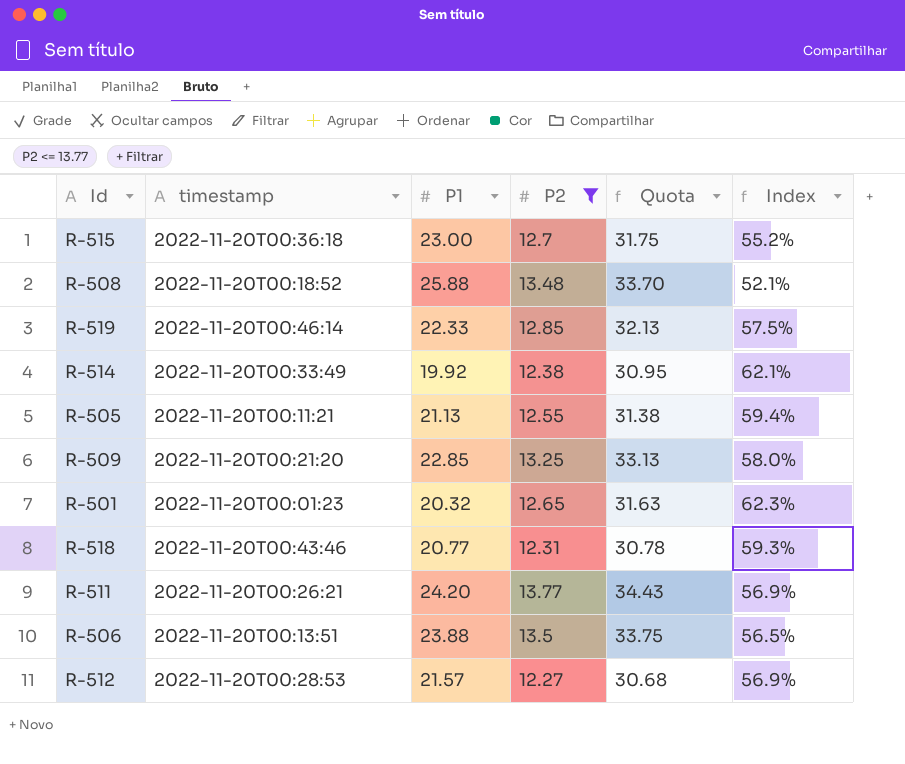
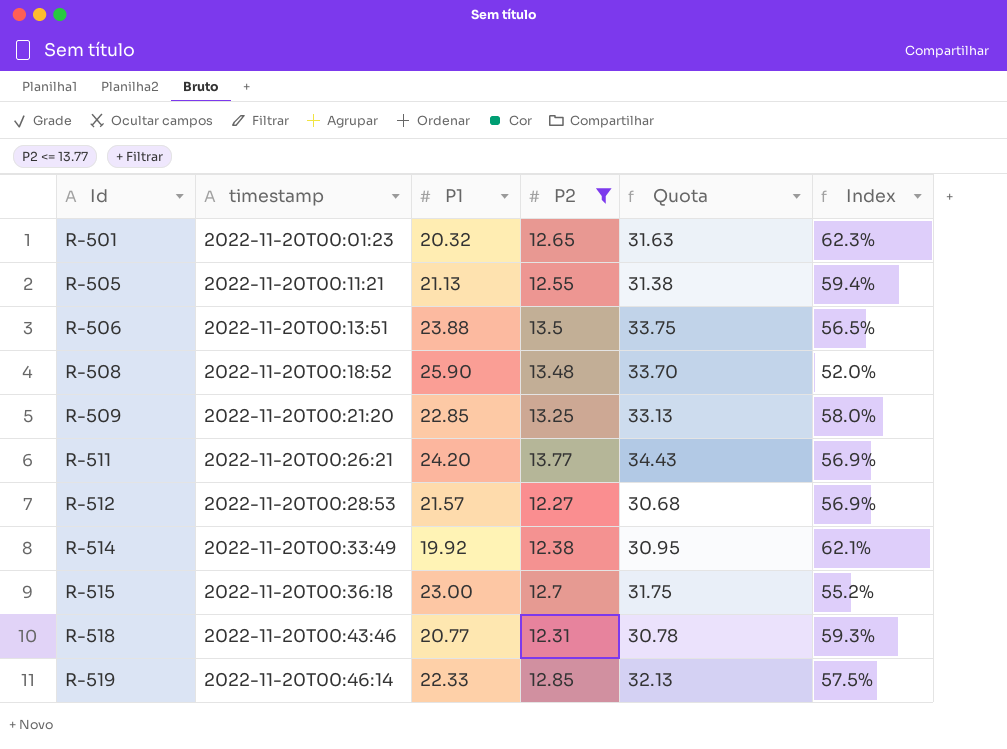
row order: none -> Id ascending
R-508 | P1: 25.88 -> 25.90
R-508 | Index: 52.1% -> 52.0%

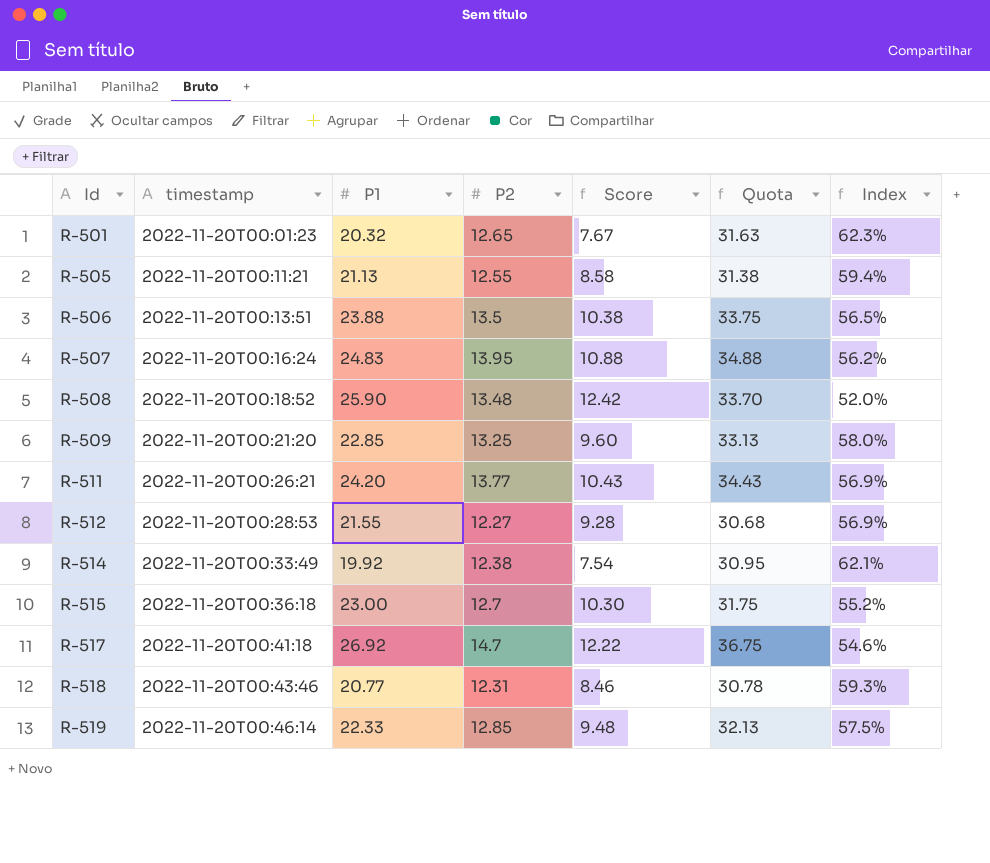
filter: P2 <= 13.77 -> none
column Score | formula: none -> [P1] - [P2]
R-512 | P1: 21.57 -> 21.55

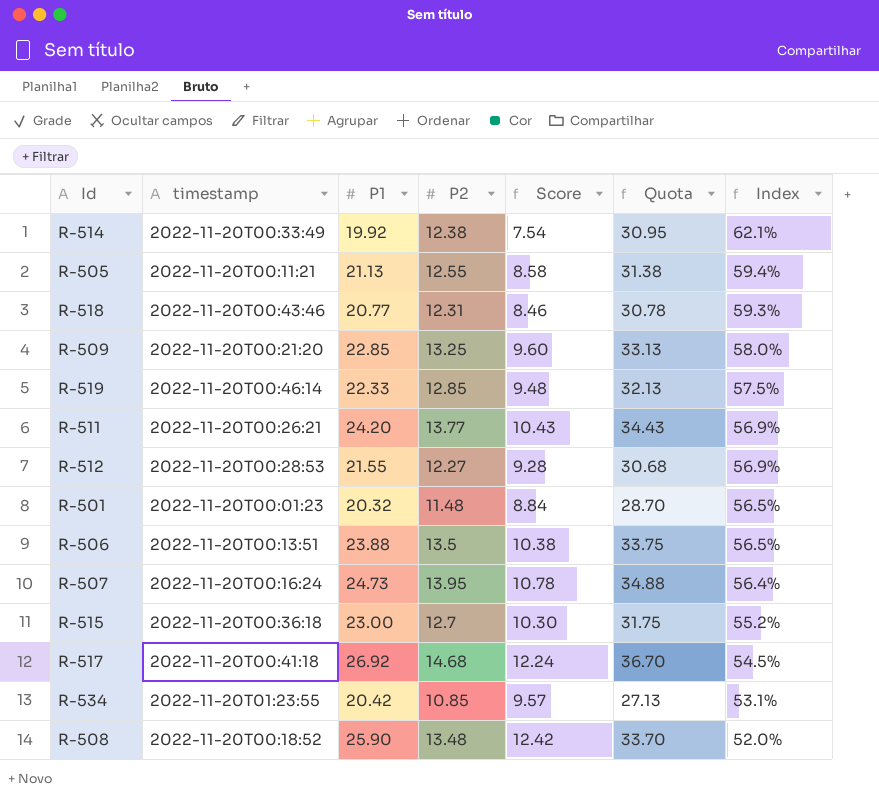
row order: Id ascending -> Index descending
R-501 | P2: 12.65 -> 11.48
R-501 | Score: 7.67 -> 8.84
R-501 | Quota: 31.63 -> 28.70
R-501 | Index: 62.3% -> 56.5%
R-507 | P1: 24.83 -> 24.73
R-507 | Score: 10.88 -> 10.78
R-507 | Index: 56.2% -> 56.4%
R-517 | P2: 14.7 -> 14.68
R-517 | Score: 12.22 -> 12.24
R-517 | Quota: 36.75 -> 36.70
R-517 | Index: 54.6% -> 54.5%
row R-534: none -> 2022-11-20T01:23:55 | 20.42 | 10.85 | 9.57 | 27.13 | 53.1%

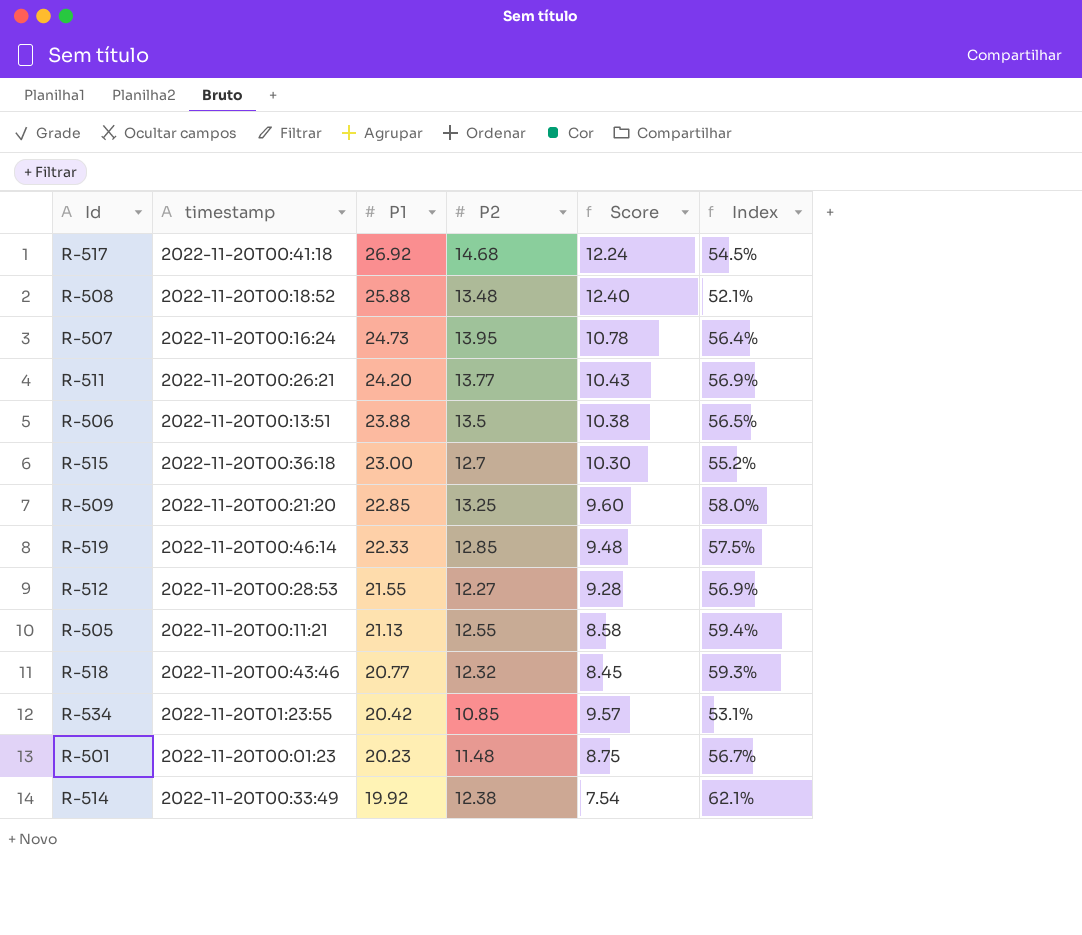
row order: Index descending -> P1 descending
column Quota | formula: [P2] * 2.5 -> none
R-508 | P1: 25.90 -> 25.88
R-508 | Score: 12.42 -> 12.40
R-508 | Index: 52.0% -> 52.1%
R-518 | P2: 12.31 -> 12.32
R-518 | Score: 8.46 -> 8.45
R-501 | P1: 20.32 -> 20.23
R-501 | Score: 8.84 -> 8.75
R-501 | Index: 56.5% -> 56.7%

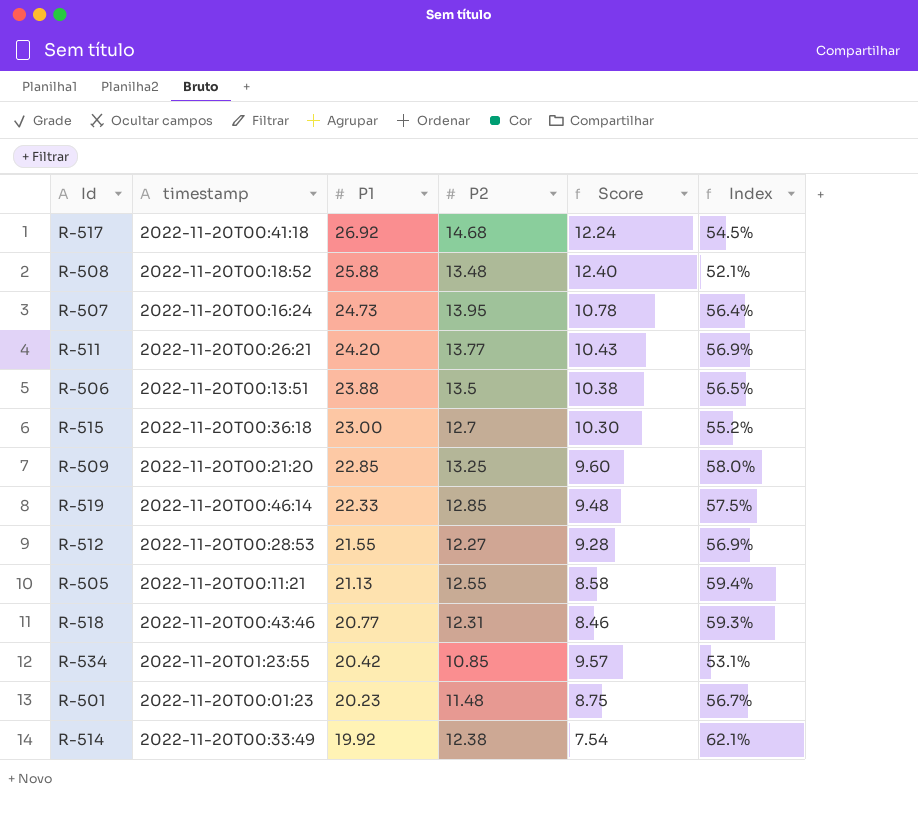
R-518 | P2: 12.32 -> 12.31
R-518 | Score: 8.45 -> 8.46

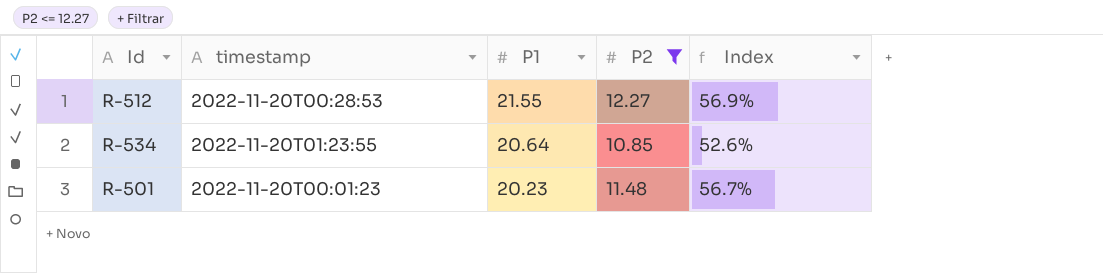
filter: none -> P2 <= 12.27
column Score | formula: [P1] - [P2] -> none
R-534 | P1: 20.42 -> 20.64
R-534 | Index: 53.1% -> 52.6%

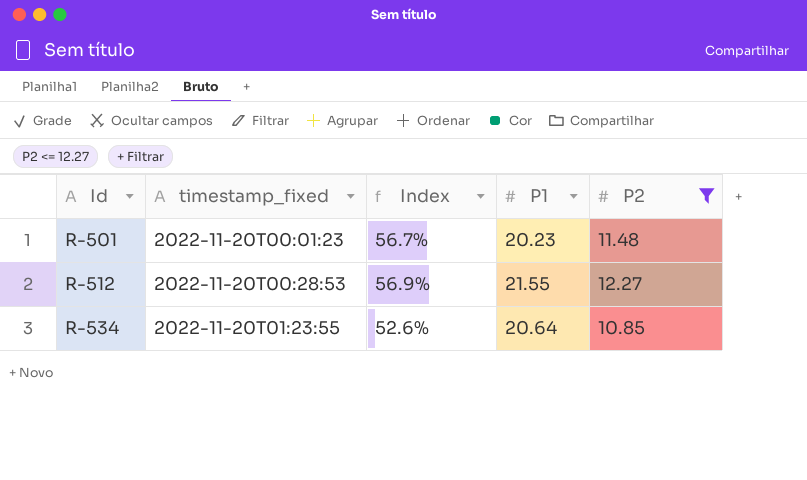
row order: P1 descending -> Id ascending
column name: timestamp -> timestamp_fixed
column Index | position: 5 -> 3

